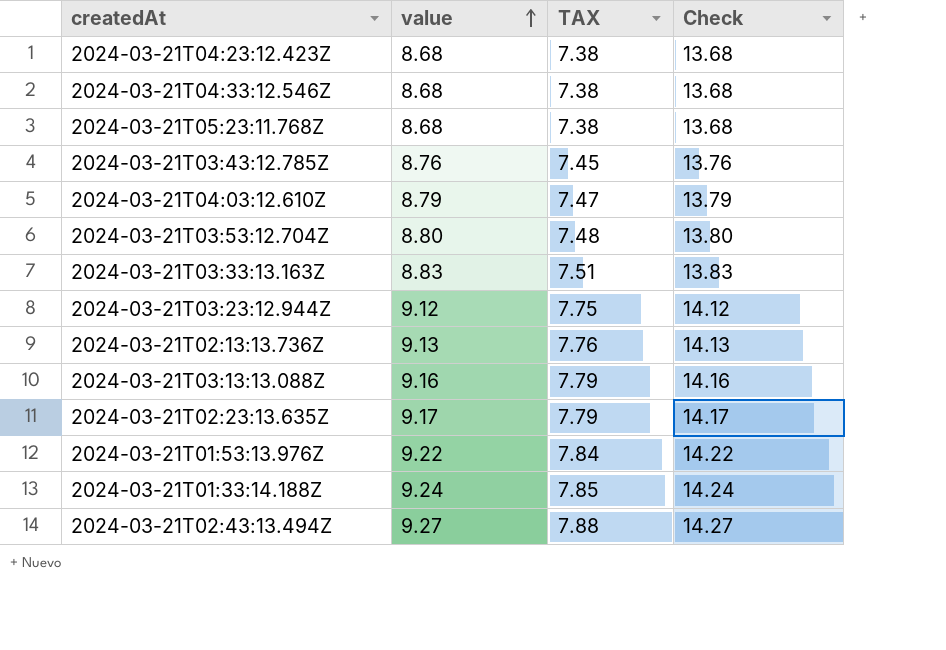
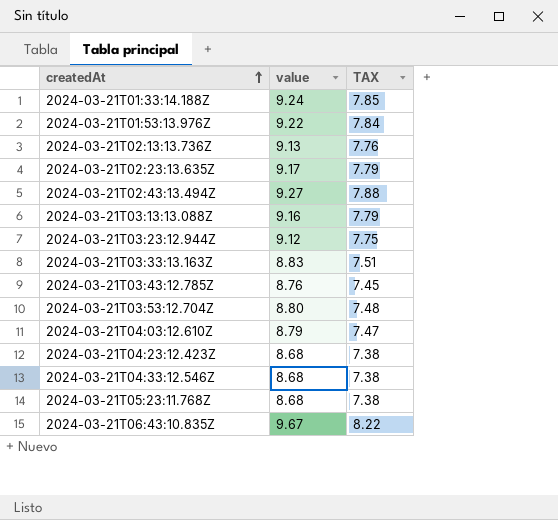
row order: value ascending -> createdAt ascending
column Check | formula: [value] + 5 -> none
row 2024-03-21T06:43:10.835Z: none -> 9.67 | 8.22

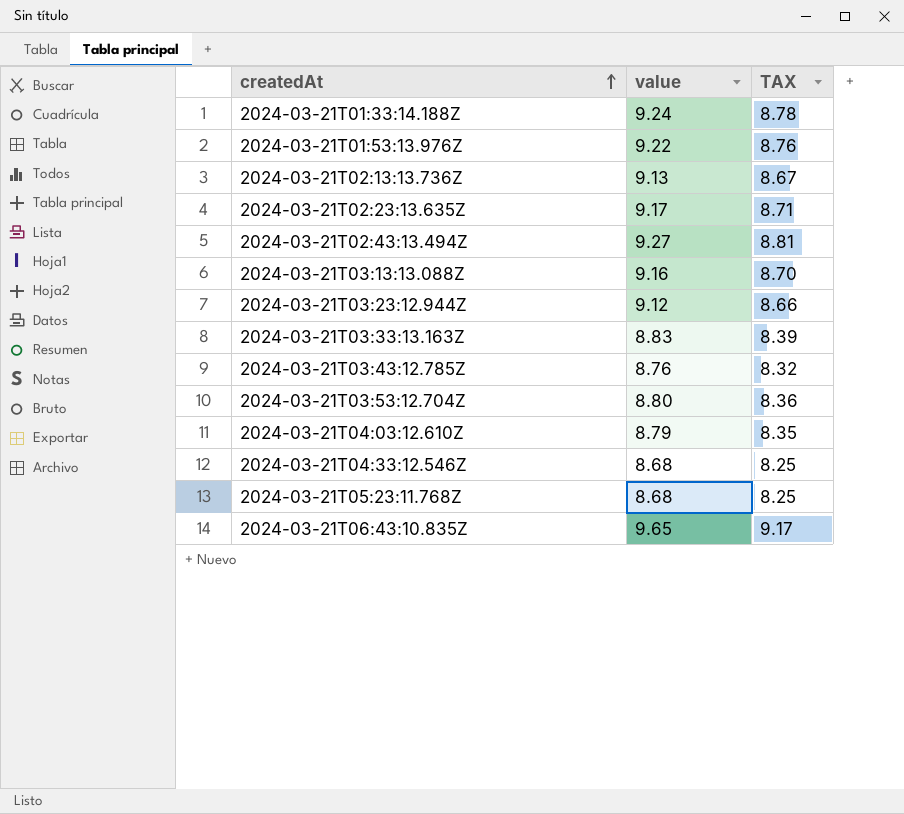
column TAX | formula: [value] * 0.85 -> [value] * 0.95
row 2024-03-21T04:23:12.423Z: 8.68 | 7.38 -> none
2024-03-21T06:43:10.835Z | value: 9.67 -> 9.65

